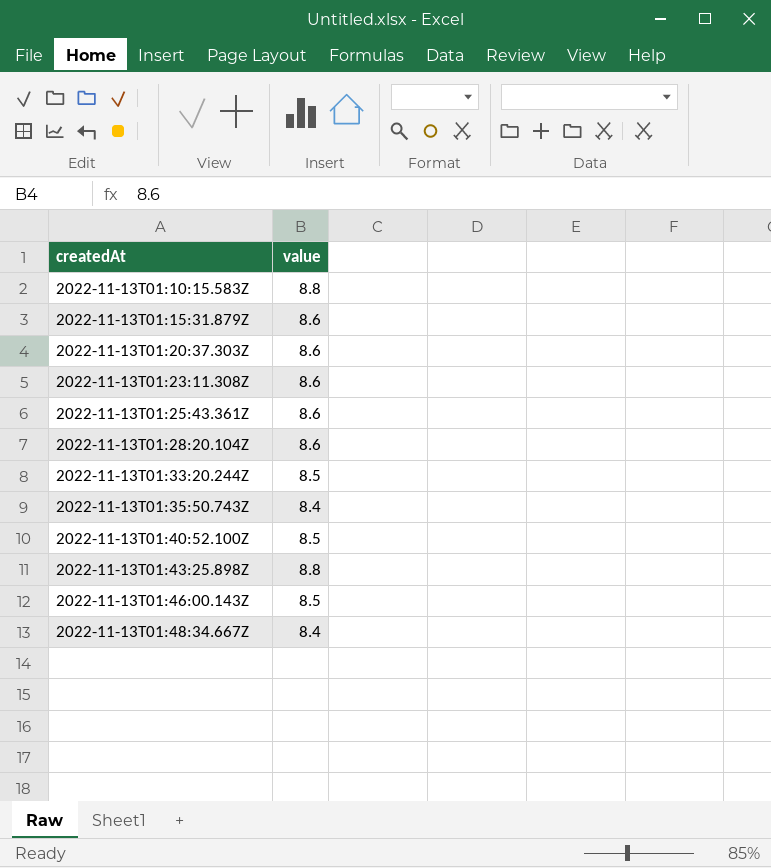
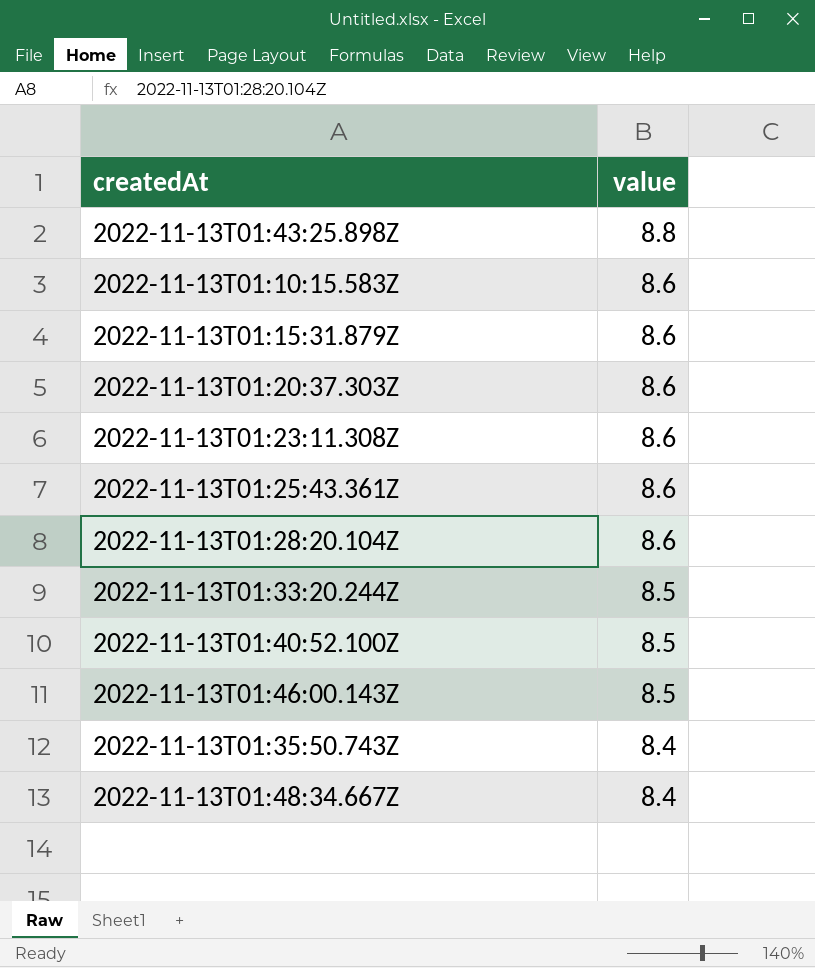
row order: createdAt ascending -> value descending
2022-11-13T01:10:15.583Z | value: 8.8 -> 8.6

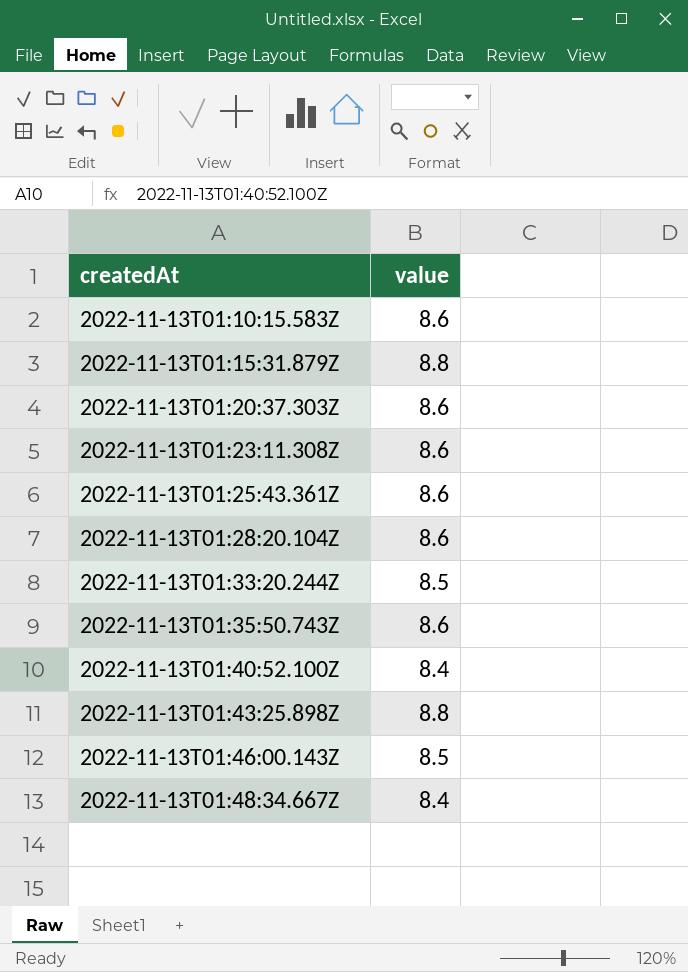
row order: value descending -> createdAt ascending
2022-11-13T01:15:31.879Z | value: 8.6 -> 8.8
2022-11-13T01:35:50.743Z | value: 8.4 -> 8.6
2022-11-13T01:40:52.100Z | value: 8.5 -> 8.4

